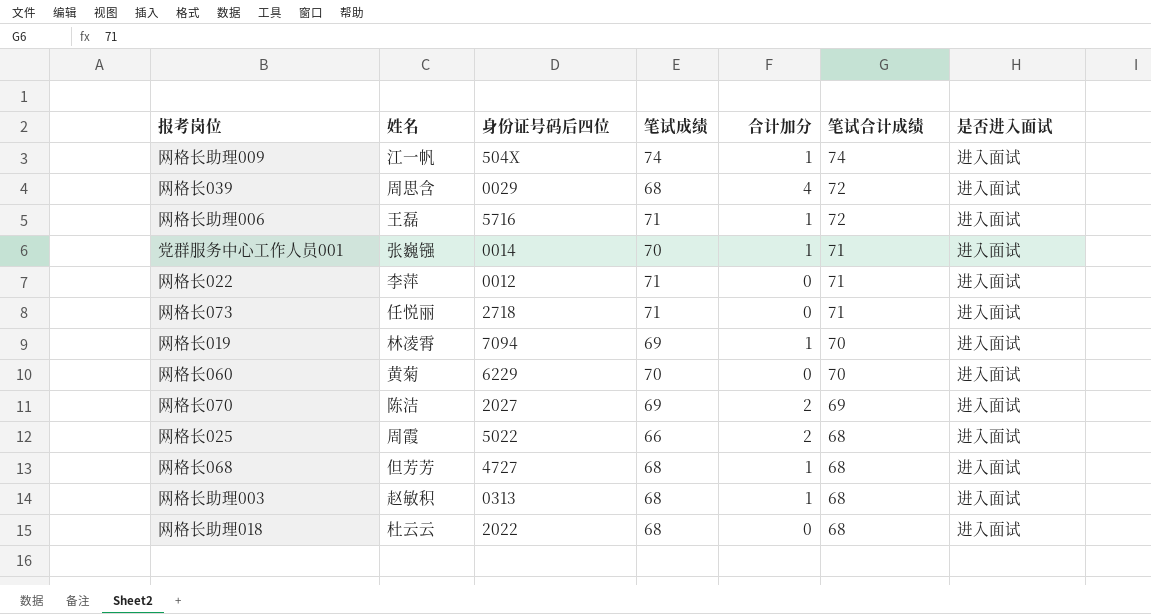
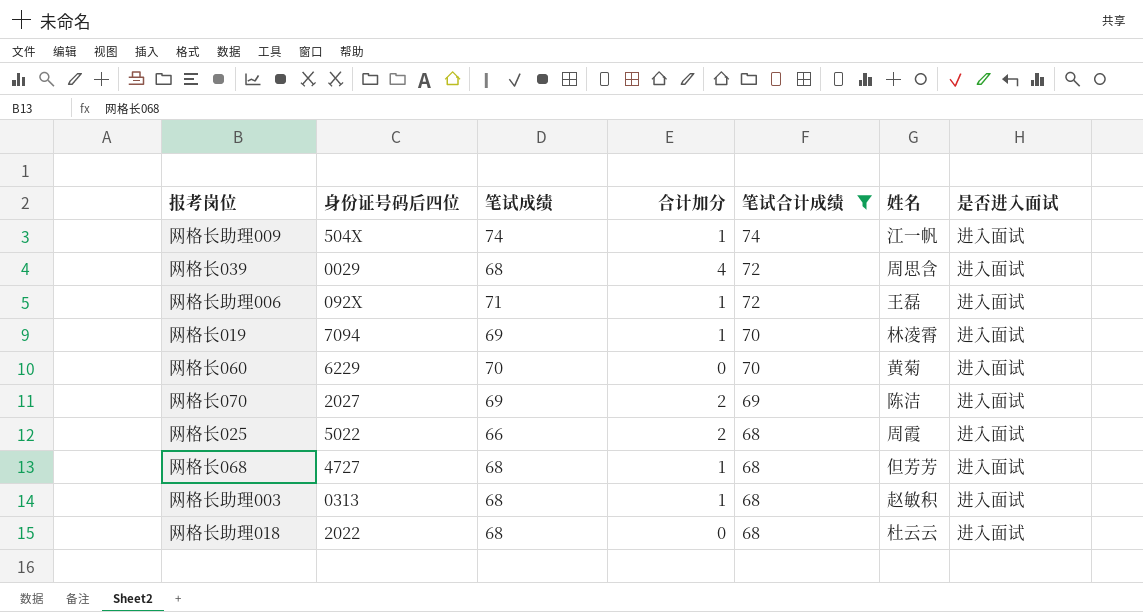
filter: none -> 笔试合计成绩 != 71
column 姓名 | position: 2 -> 6
网格长助理006 | 身份证号码后四位: 5716 -> 092X

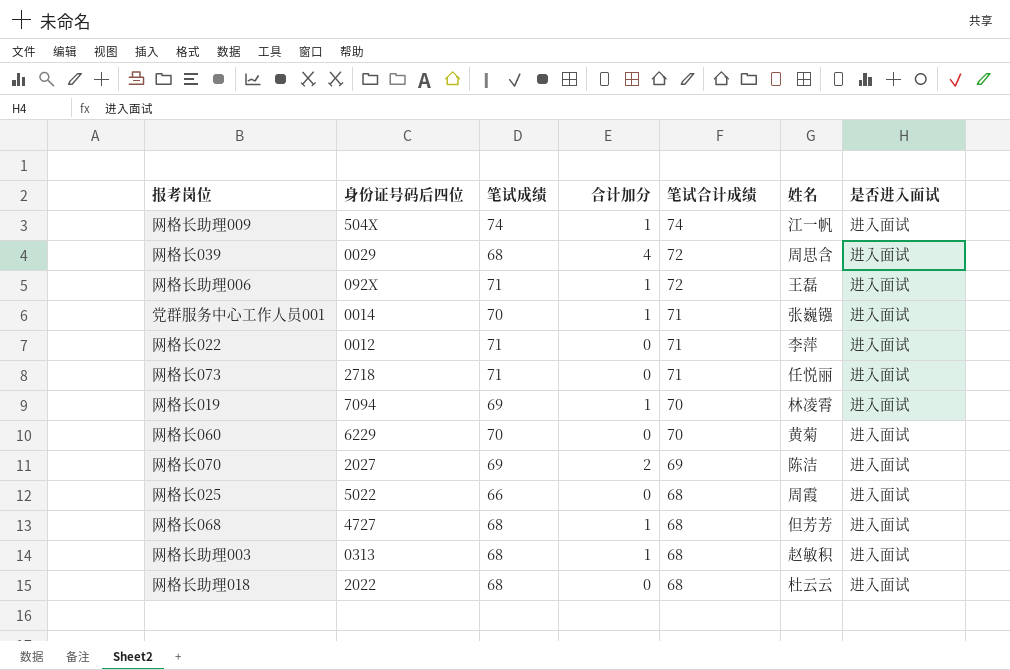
filter: 笔试合计成绩 != 71 -> none
网格长025 | 合计加分: 2 -> 0

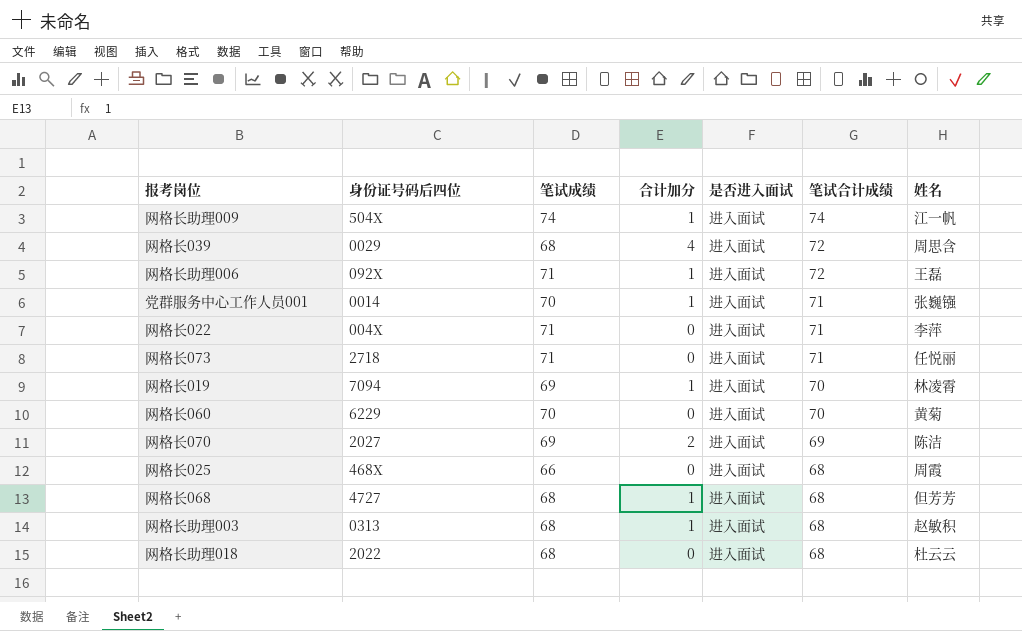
column 是否进入面试 | position: 7 -> 5
网格长022 | 身份证号码后四位: 0012 -> 004X
网格长025 | 身份证号码后四位: 5022 -> 468X

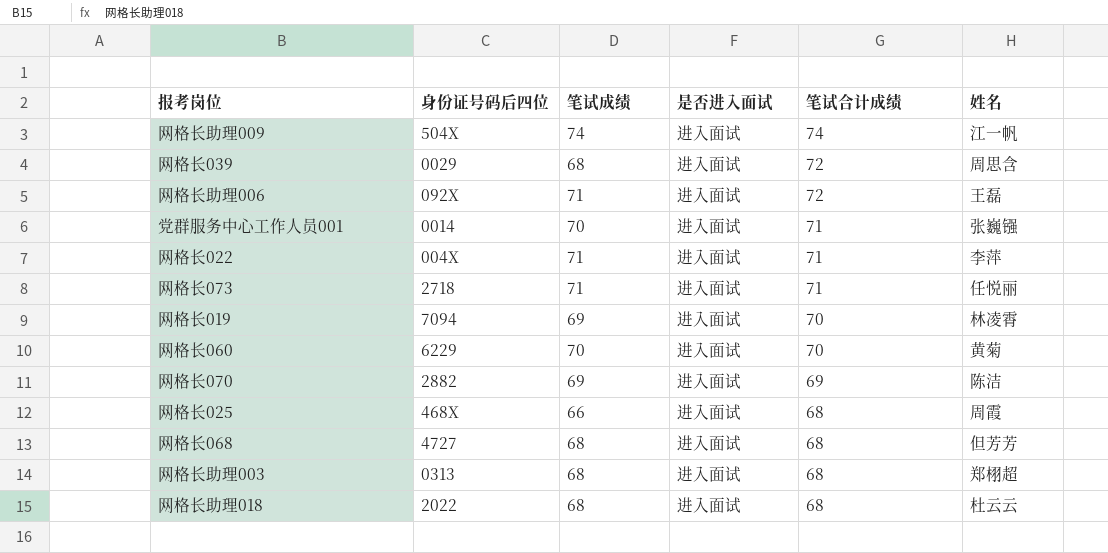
column 合计加分 | position: 4 -> none
网格长070 | 身份证号码后四位: 2027 -> 2882
网格长助理003 | 姓名: 赵敏积 -> 郑栩超

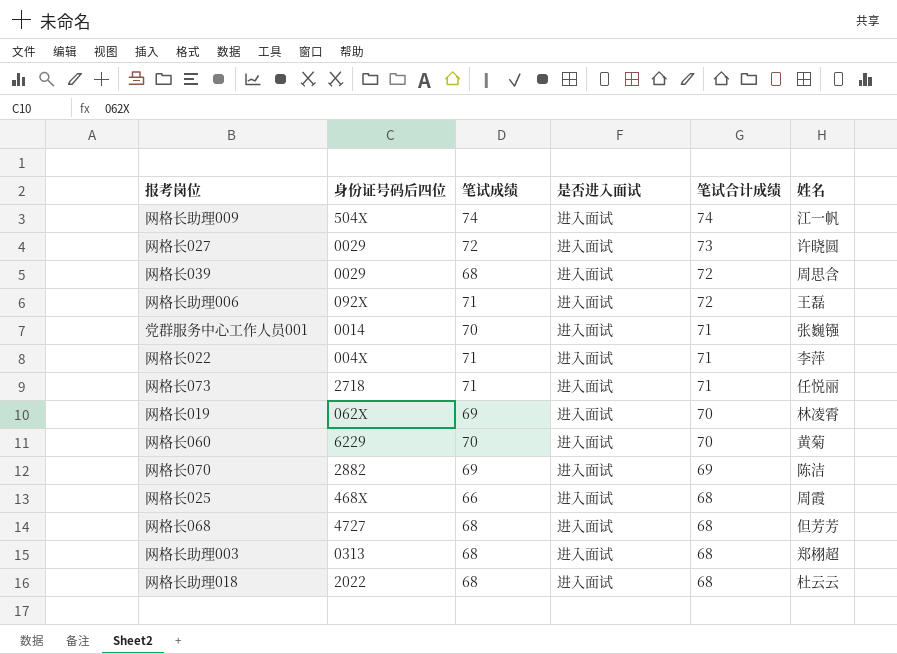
row 网格长027: none -> 0029 | 72 | 进入面试 | 73 | 许晓圆
网格长019 | 身份证号码后四位: 7094 -> 062X

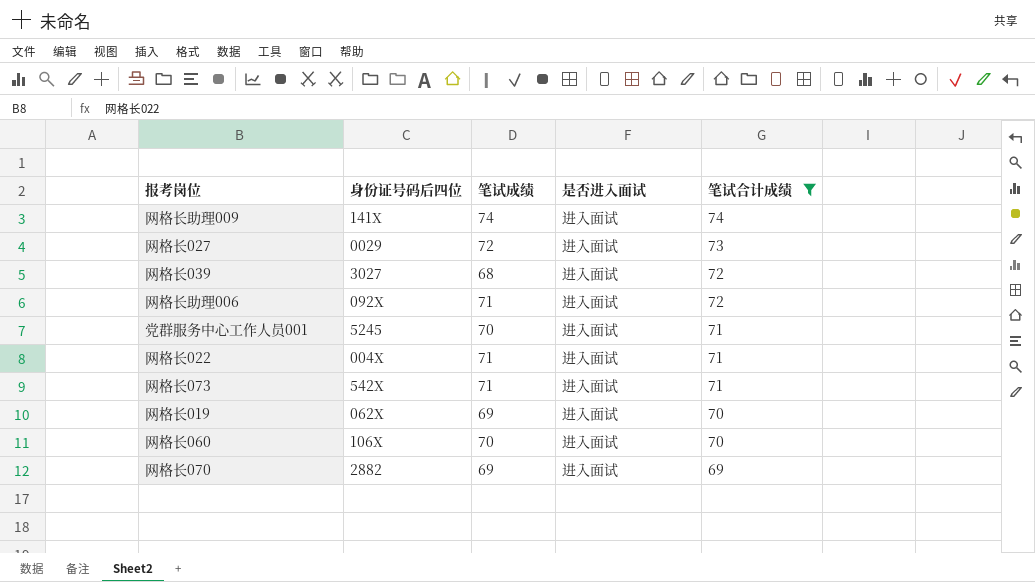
filter: none -> 笔试合计成绩 != 68
column 姓名 | position: 6 -> none
网格长助理009 | 身份证号码后四位: 504X -> 141X
网格长039 | 身份证号码后四位: 0029 -> 3027
党群服务中心工作人员001 | 身份证号码后四位: 0014 -> 5245
网格长073 | 身份证号码后四位: 2718 -> 542X
网格长060 | 身份证号码后四位: 6229 -> 106X

